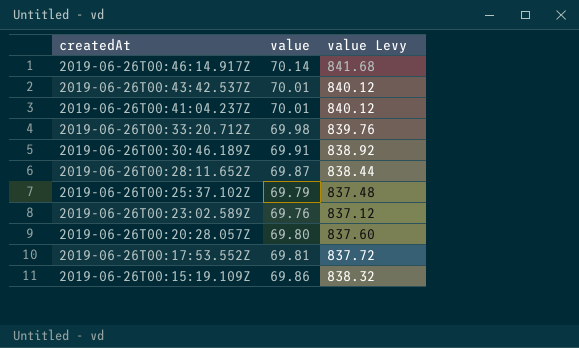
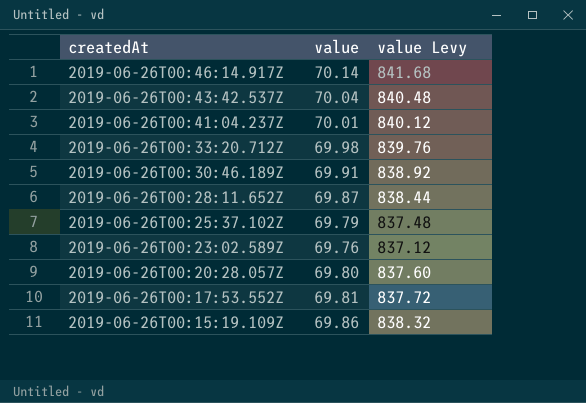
2019-06-26T00:43:42.537Z | value: 70.01 -> 70.04
2019-06-26T00:43:42.537Z | value Levy: 840.12 -> 840.48

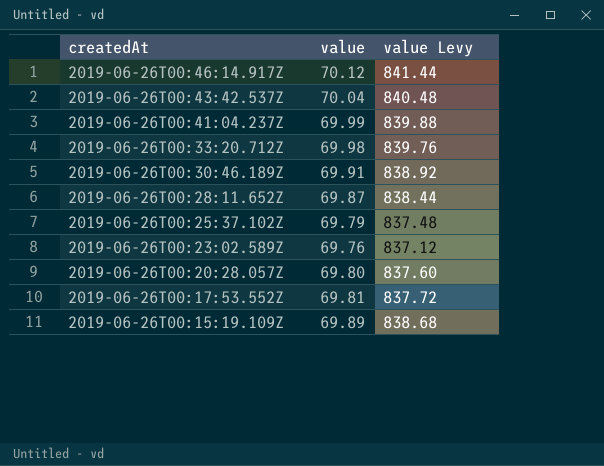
2019-06-26T00:46:14.917Z | value: 70.14 -> 70.12
2019-06-26T00:46:14.917Z | value Levy: 841.68 -> 841.44
2019-06-26T00:41:04.237Z | value: 70.01 -> 69.99
2019-06-26T00:41:04.237Z | value Levy: 840.12 -> 839.88
2019-06-26T00:15:19.109Z | value: 69.86 -> 69.89
2019-06-26T00:15:19.109Z | value Levy: 838.32 -> 838.68

